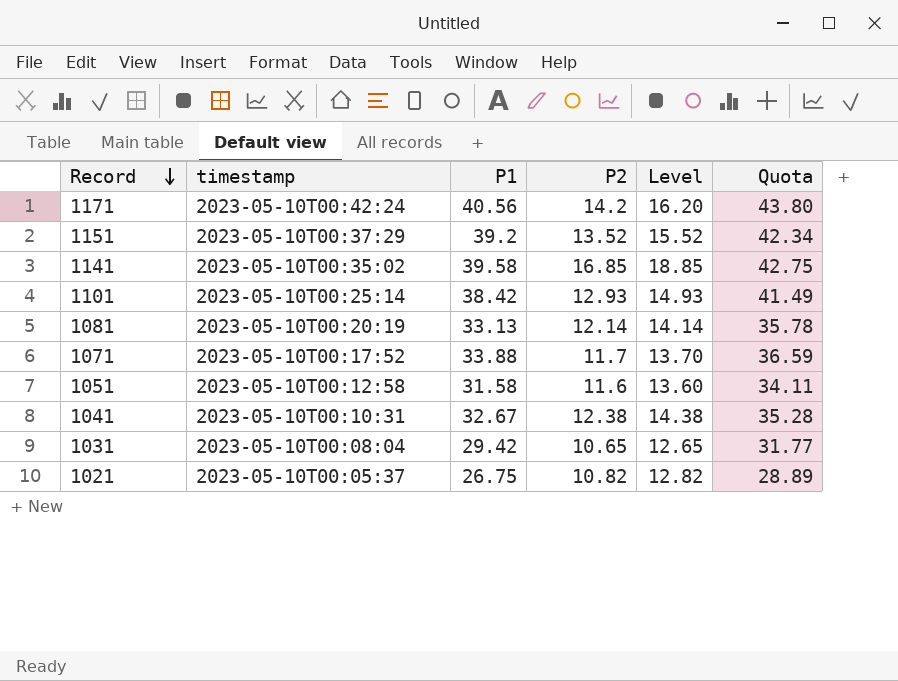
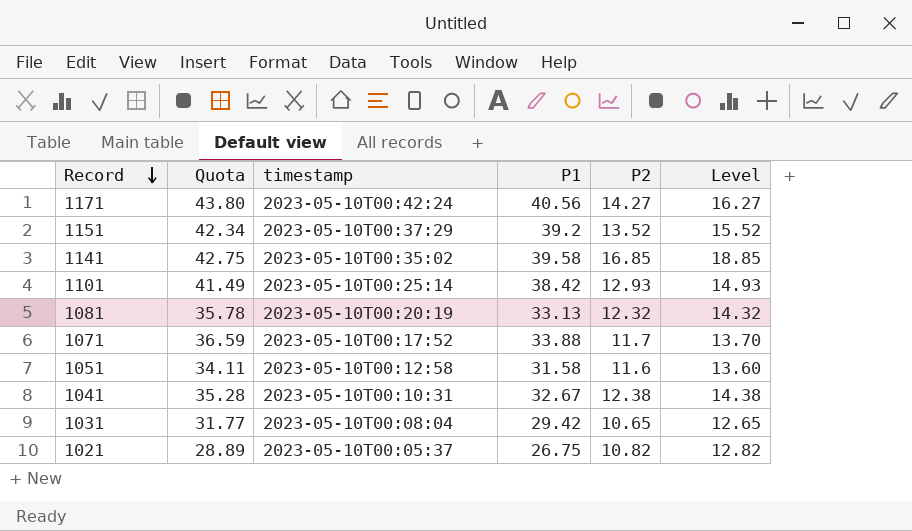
column Quota | position: 6 -> 2
1171 | P2: 14.2 -> 14.27
1171 | Level: 16.20 -> 16.27
1081 | P2: 12.14 -> 12.32
1081 | Level: 14.14 -> 14.32

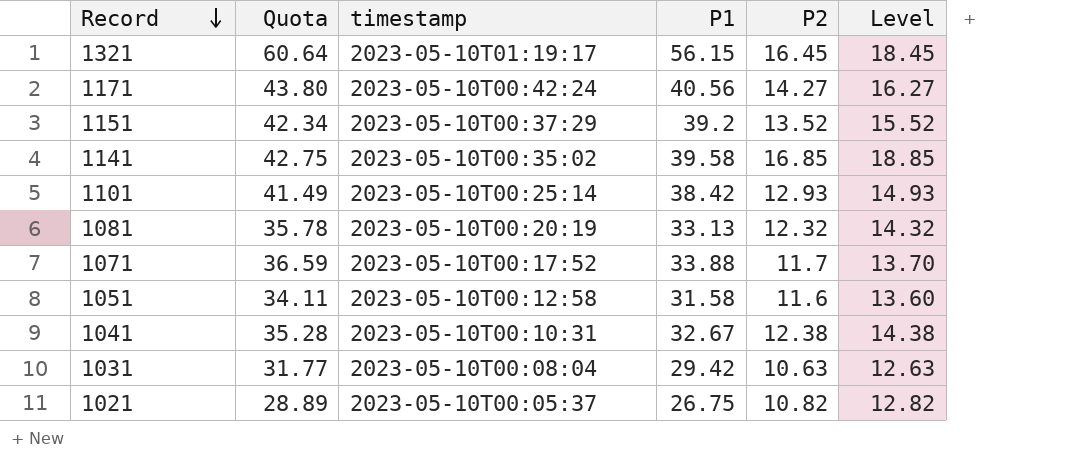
row 1321: none -> 60.64 | 2023-05-10T01:19:17 | 56.15 | 16.45 | 18.45
1031 | P2: 10.65 -> 10.63
1031 | Level: 12.65 -> 12.63

